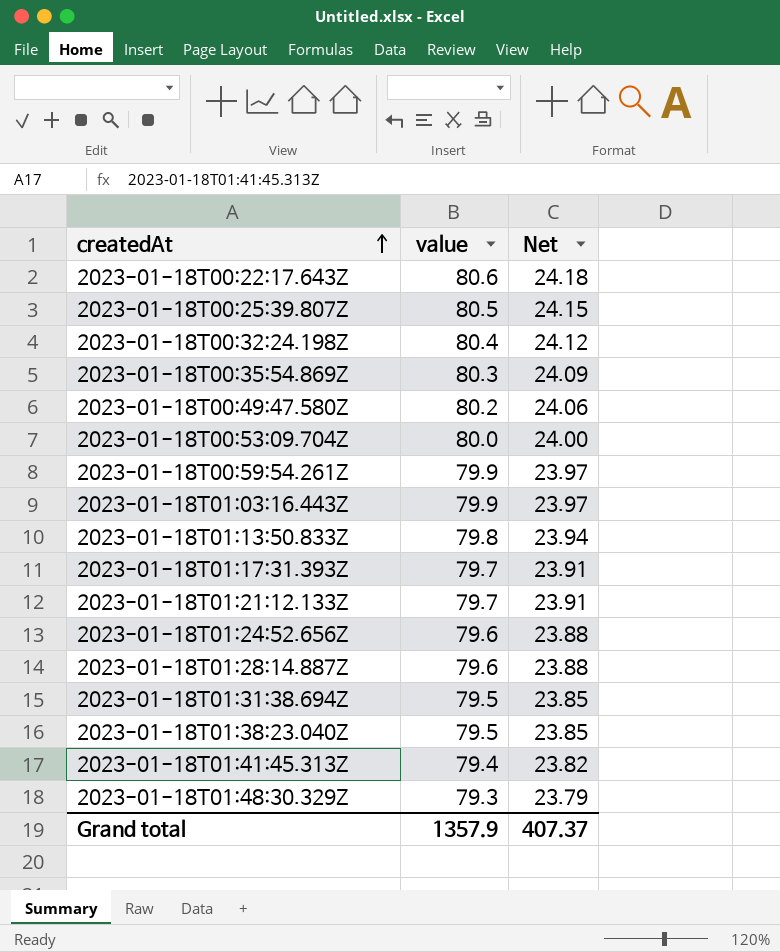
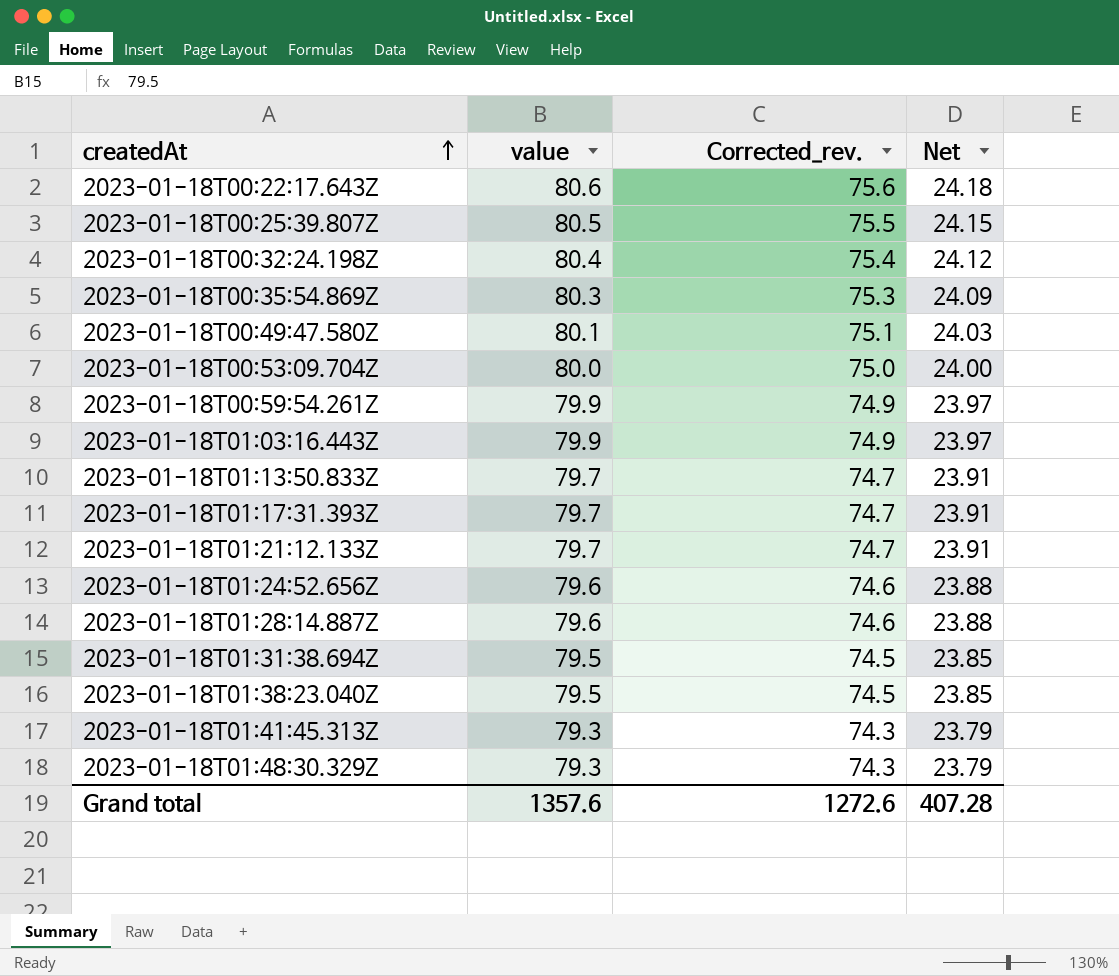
column Corrected_rev. | formula: none -> [value] - 5
2023-01-18T00:49:47.580Z | value: 80.2 -> 80.1
2023-01-18T00:49:47.580Z | Net: 24.06 -> 24.03
2023-01-18T01:13:50.833Z | value: 79.8 -> 79.7
2023-01-18T01:13:50.833Z | Net: 23.94 -> 23.91
2023-01-18T01:41:45.313Z | value: 79.4 -> 79.3
2023-01-18T01:41:45.313Z | Net: 23.82 -> 23.79
Grand total | value: 1357.9 -> 1357.6
Grand total | Net: 407.37 -> 407.28

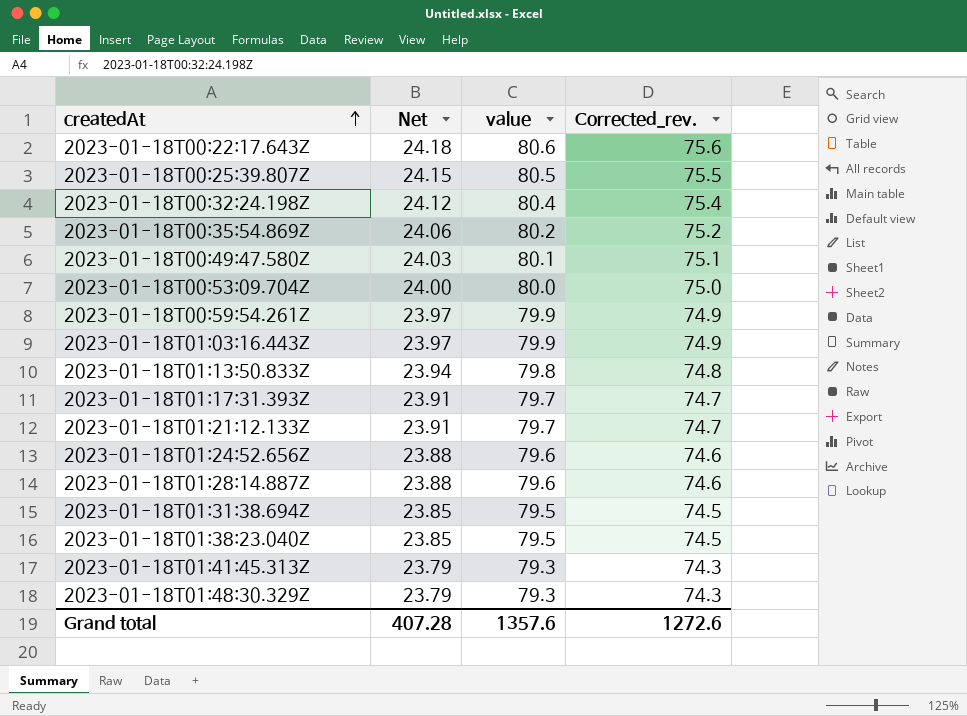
column Net | position: 4 -> 2
2023-01-18T00:35:54.869Z | Net: 24.09 -> 24.06
2023-01-18T00:35:54.869Z | value: 80.3 -> 80.2
2023-01-18T00:35:54.869Z | Corrected_rev.: 75.3 -> 75.2
2023-01-18T01:13:50.833Z | Net: 23.91 -> 23.94
2023-01-18T01:13:50.833Z | value: 79.7 -> 79.8
2023-01-18T01:13:50.833Z | Corrected_rev.: 74.7 -> 74.8

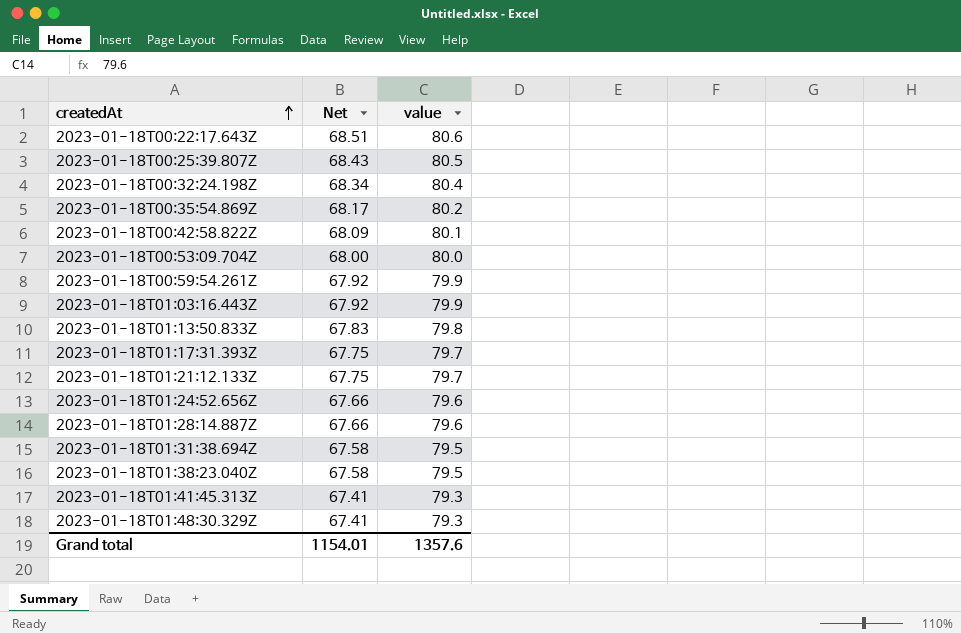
column Corrected_rev. | formula: [value] - 5 -> none
column Net | formula: [value] * 0.3 -> [value] * 0.85
row 2023-01-18T00:49:47.580Z: 24.03 | 80.1 | 75.1 -> none
row 2023-01-18T00:42:58.822Z: none -> 68.09 | 80.1
Grand total | Net: 407.28 -> 1154.01

